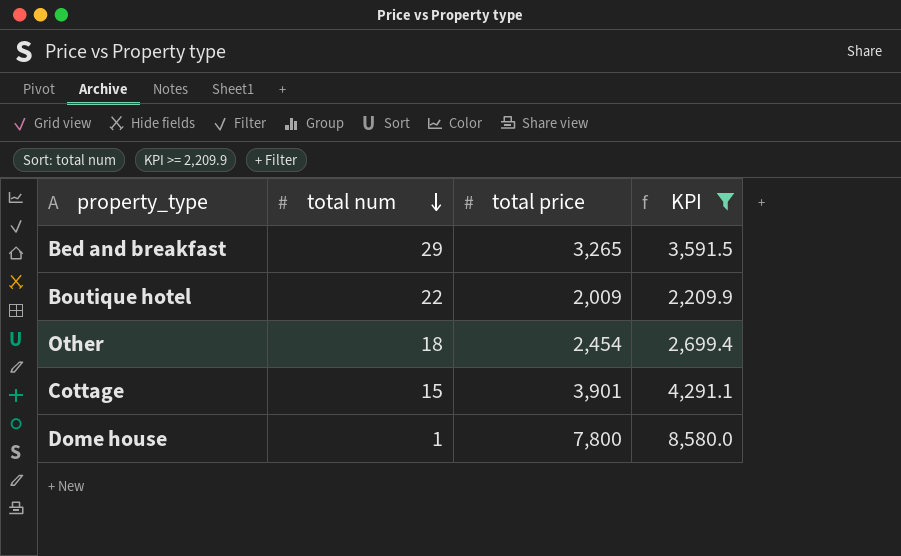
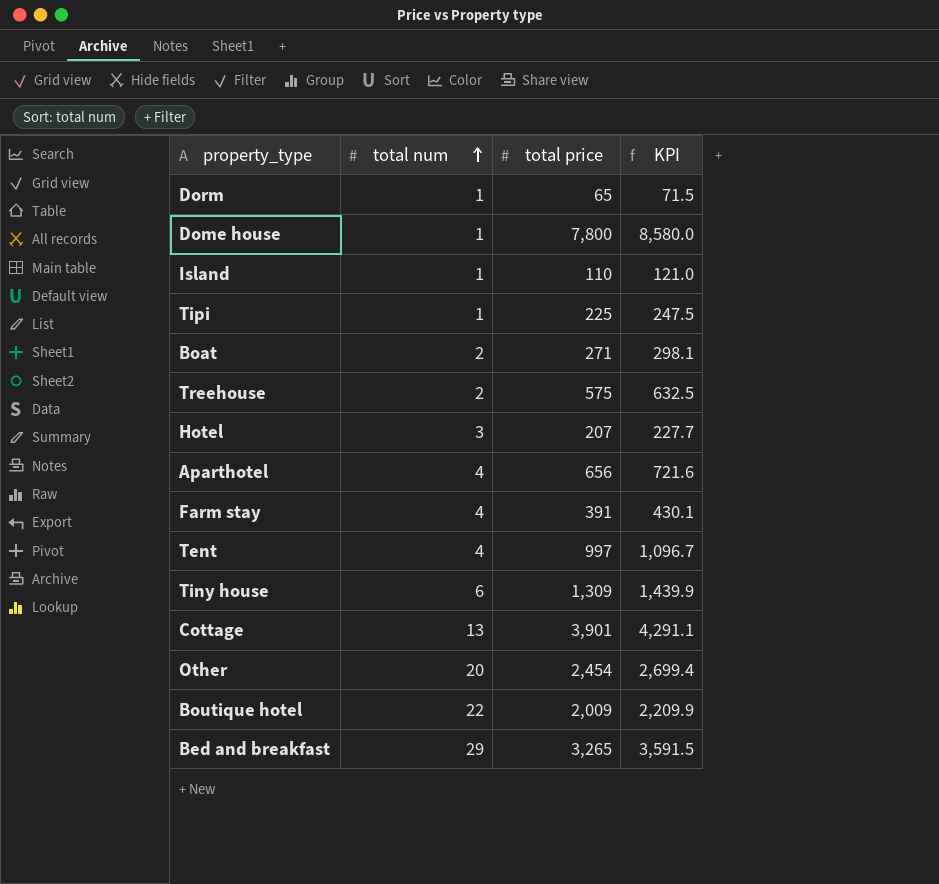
filter: KPI >= 2,209.9 -> none
row order: total num descending -> total num ascending
Cottage | total num: 15 -> 13
Other | total num: 18 -> 20

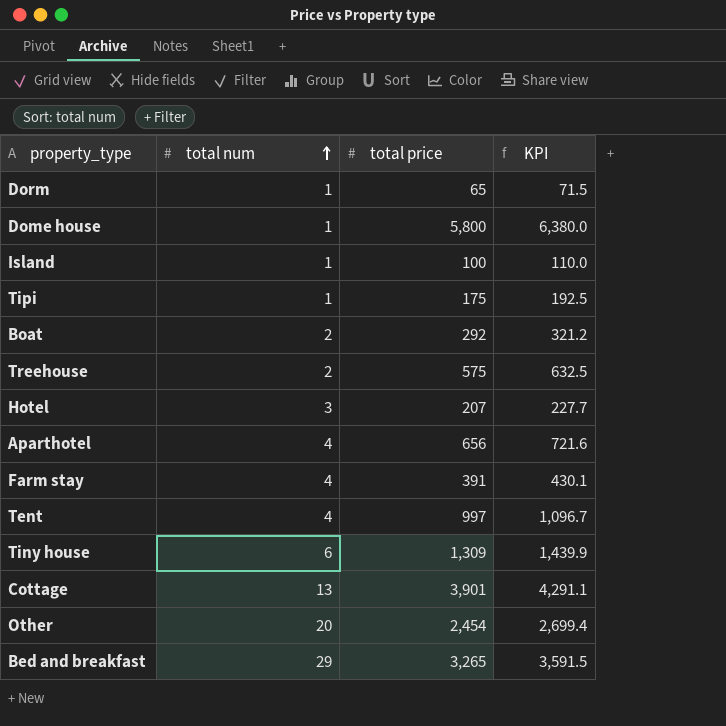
row Boutique hotel: 22 | 2,009 | 2,209.9 -> none
Dome house | total price: 7,800 -> 5,800
Dome house | KPI: 8,580.0 -> 6,380.0
Island | total price: 110 -> 100
Island | KPI: 121.0 -> 110.0
Tipi | total price: 225 -> 175
Tipi | KPI: 247.5 -> 192.5
Boat | total price: 271 -> 292
Boat | KPI: 298.1 -> 321.2

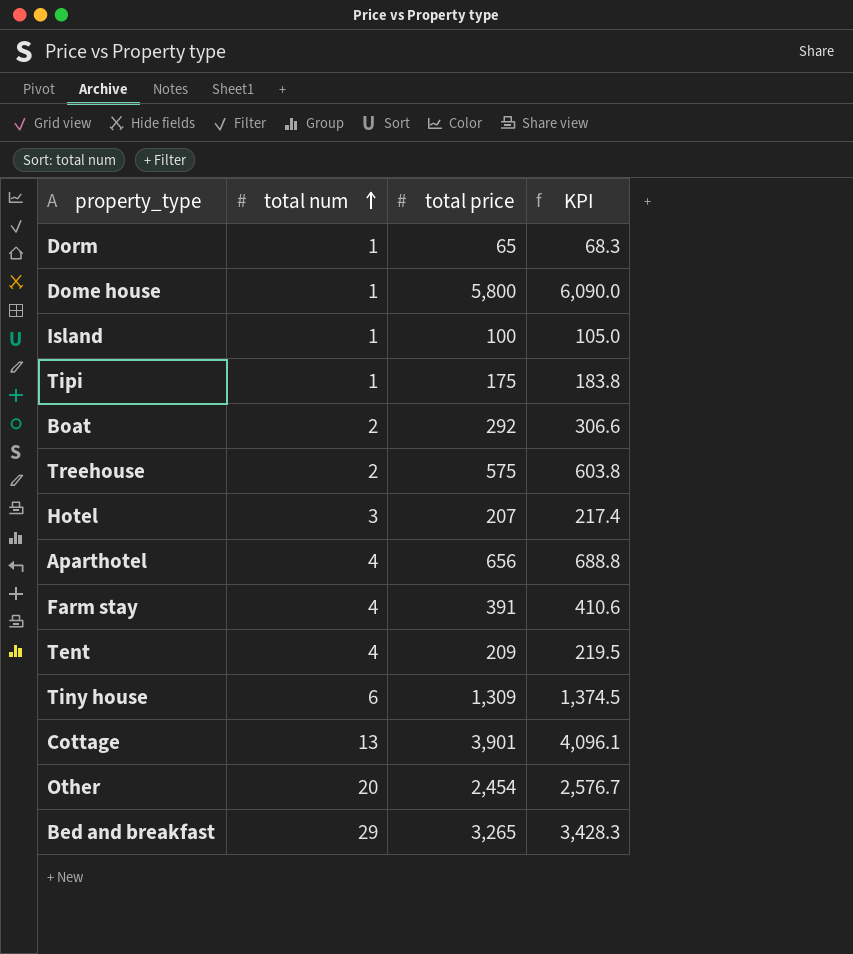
column KPI | formula: [total price] * 1.1 -> [total price] * 1.05
Tent | total price: 997 -> 209

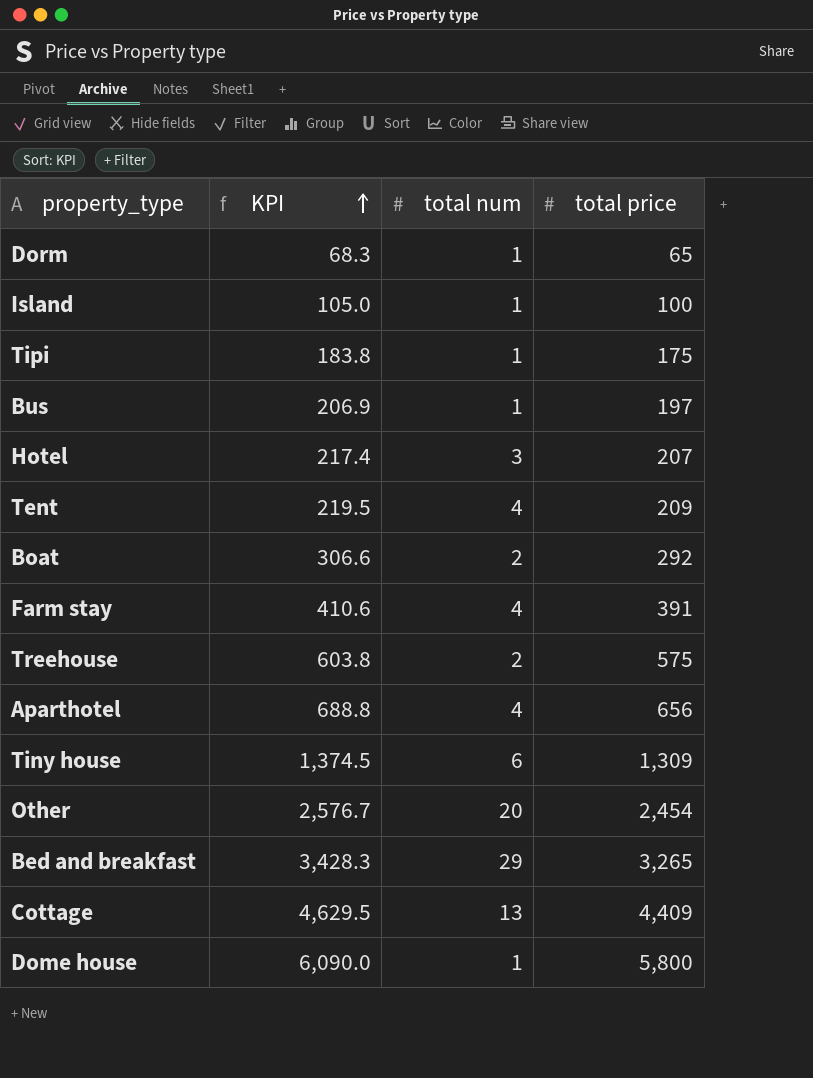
row order: total num ascending -> KPI ascending
column KPI | position: 4 -> 2
row Bus: none -> 206.9 | 1 | 197
Cottage | KPI: 4,096.1 -> 4,629.5
Cottage | total price: 3,901 -> 4,409

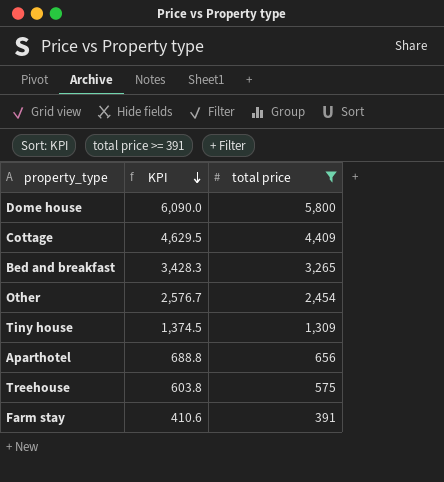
filter: none -> total price >= 391
row order: KPI ascending -> KPI descending
column total num | position: 3 -> none

